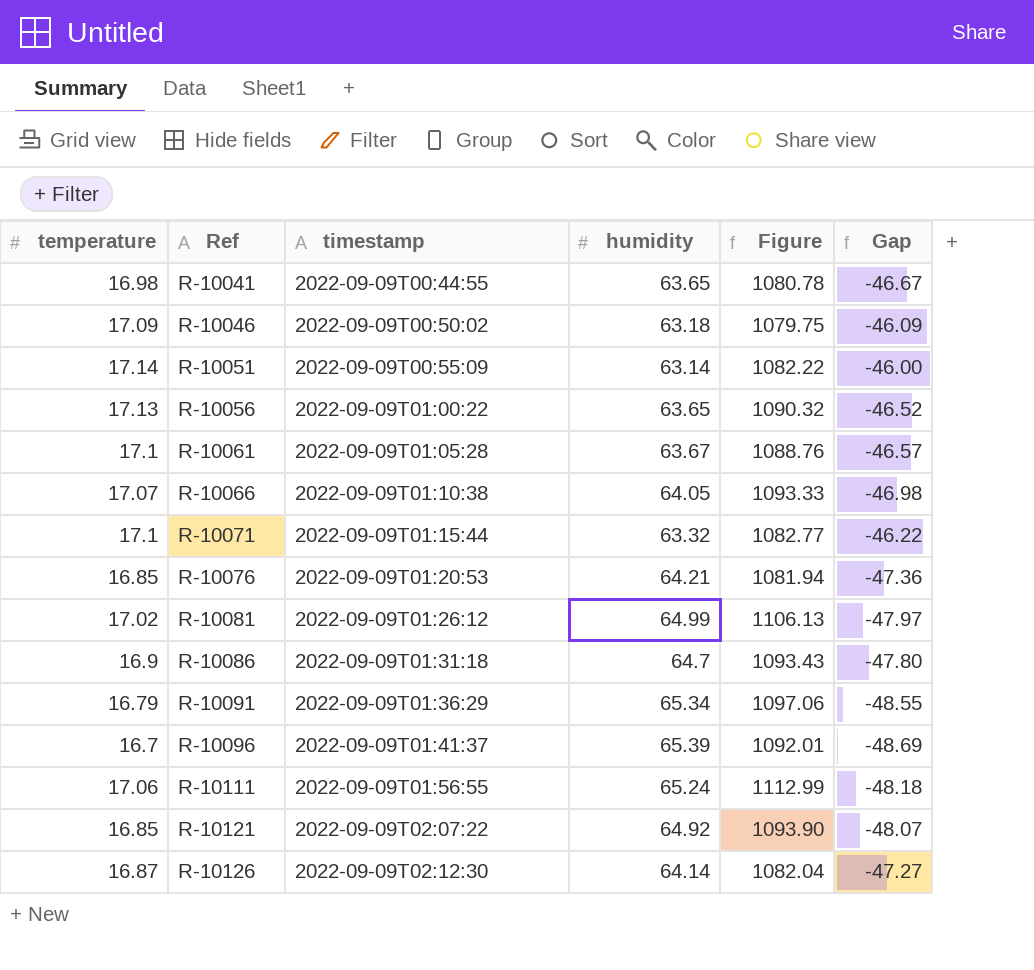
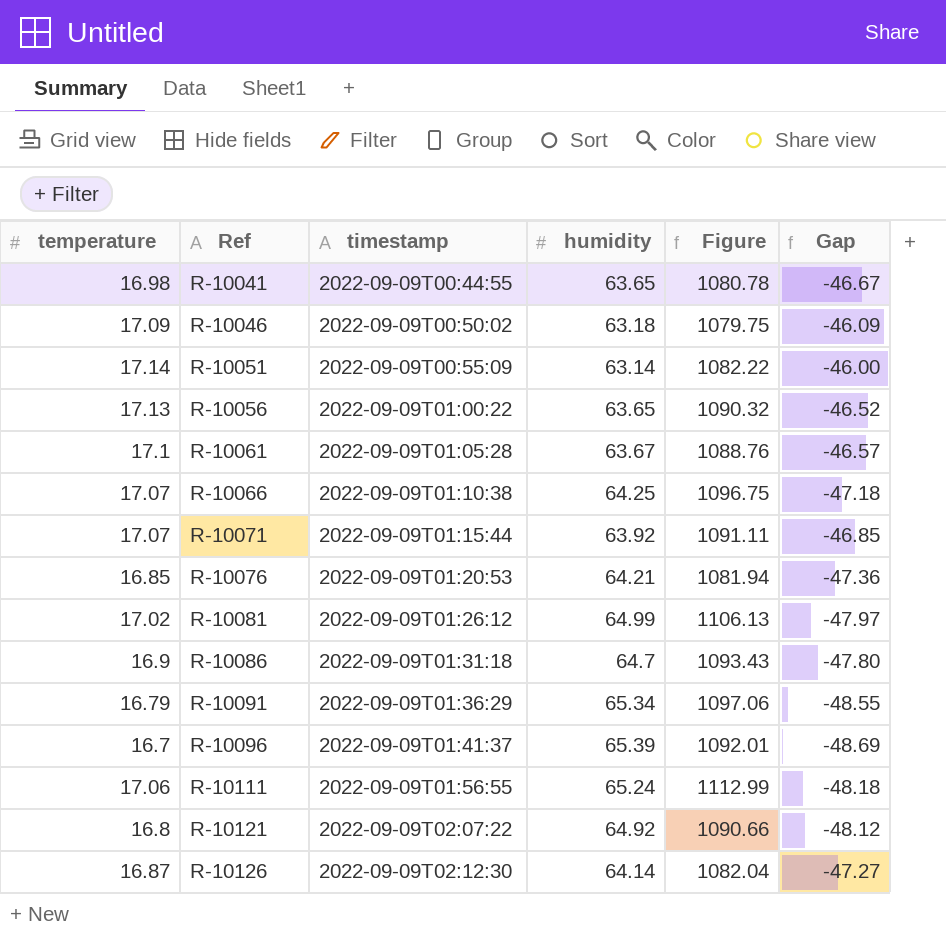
R-10066 | humidity: 64.05 -> 64.25
R-10066 | Figure: 1093.33 -> 1096.75
R-10066 | Gap: -46.98 -> -47.18
R-10071 | temperature: 17.1 -> 17.07
R-10071 | humidity: 63.32 -> 63.92
R-10071 | Figure: 1082.77 -> 1091.11
R-10071 | Gap: -46.22 -> -46.85
R-10121 | temperature: 16.85 -> 16.8
R-10121 | Figure: 1093.90 -> 1090.66
R-10121 | Gap: -48.07 -> -48.12

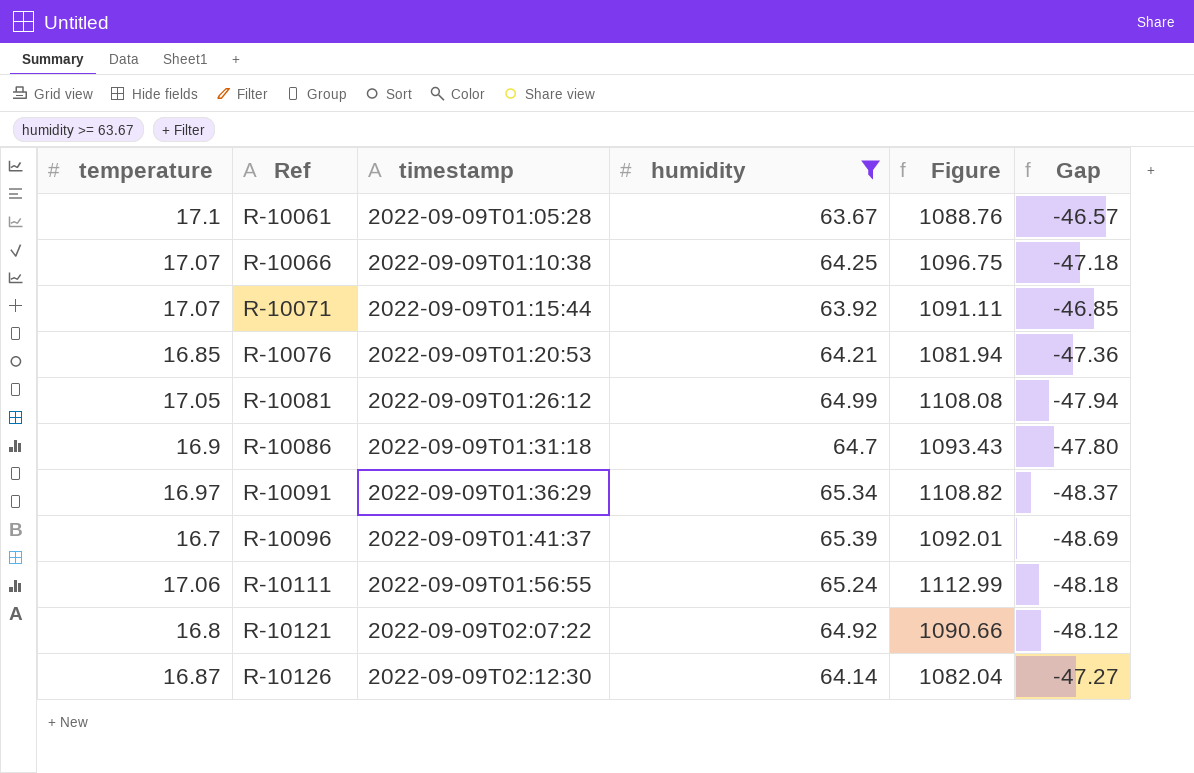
filter: none -> humidity >= 63.67
R-10081 | temperature: 17.02 -> 17.05
R-10081 | Figure: 1106.13 -> 1108.08
R-10081 | Gap: -47.97 -> -47.94
R-10091 | temperature: 16.79 -> 16.97
R-10091 | Figure: 1097.06 -> 1108.82
R-10091 | Gap: -48.55 -> -48.37

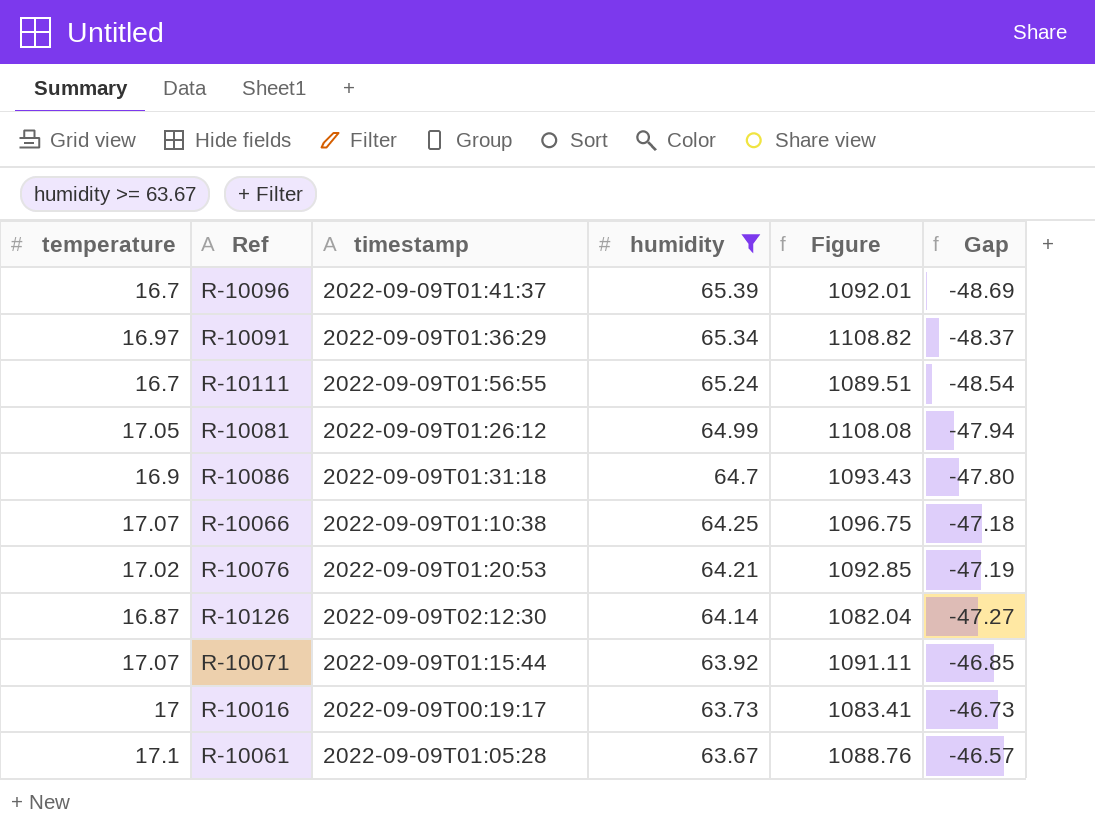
row order: Ref ascending -> humidity descending
row R-10121: 16.8 | 2022-09-09T02:07:22 | 64.92 | 1090.66 | -48.12 -> none
R-10111 | temperature: 17.06 -> 16.7
R-10111 | Figure: 1112.99 -> 1089.51
R-10111 | Gap: -48.18 -> -48.54
R-10076 | temperature: 16.85 -> 17.02
R-10076 | Figure: 1081.94 -> 1092.85
R-10076 | Gap: -47.36 -> -47.19
row R-10016: none -> 17 | 2022-09-09T00:19:17 | 63.73 | 1083.41 | -46.73

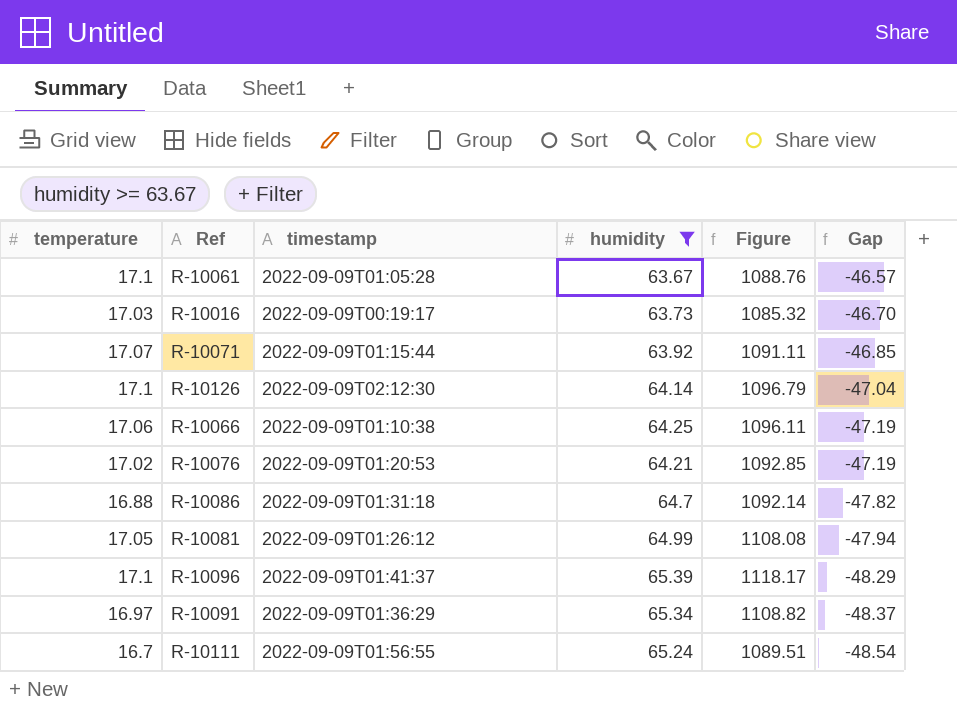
row order: humidity descending -> Gap descending
R-10016 | temperature: 17 -> 17.03
R-10016 | Figure: 1083.41 -> 1085.32
R-10016 | Gap: -46.73 -> -46.70
R-10126 | temperature: 16.87 -> 17.1
R-10126 | Figure: 1082.04 -> 1096.79
R-10126 | Gap: -47.27 -> -47.04
R-10066 | temperature: 17.07 -> 17.06
R-10066 | Figure: 1096.75 -> 1096.11
R-10066 | Gap: -47.18 -> -47.19
R-10086 | temperature: 16.9 -> 16.88
R-10086 | Figure: 1093.43 -> 1092.14
R-10086 | Gap: -47.80 -> -47.82
R-10096 | temperature: 16.7 -> 17.1
R-10096 | Figure: 1092.01 -> 1118.17
R-10096 | Gap: -48.69 -> -48.29

